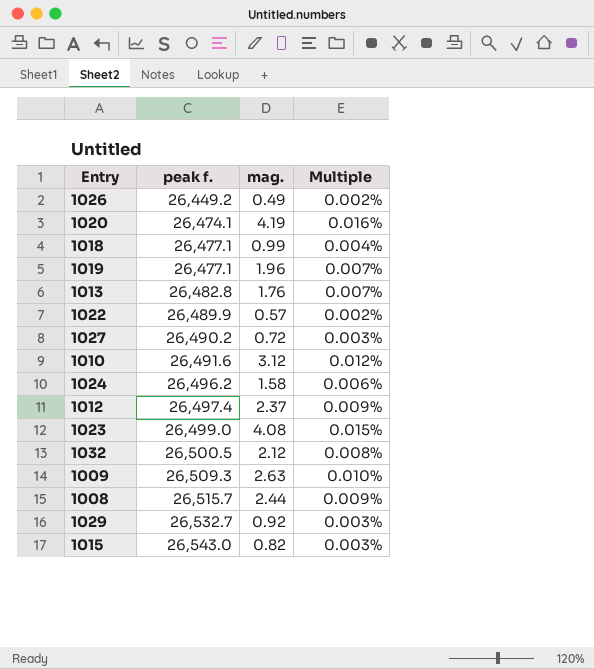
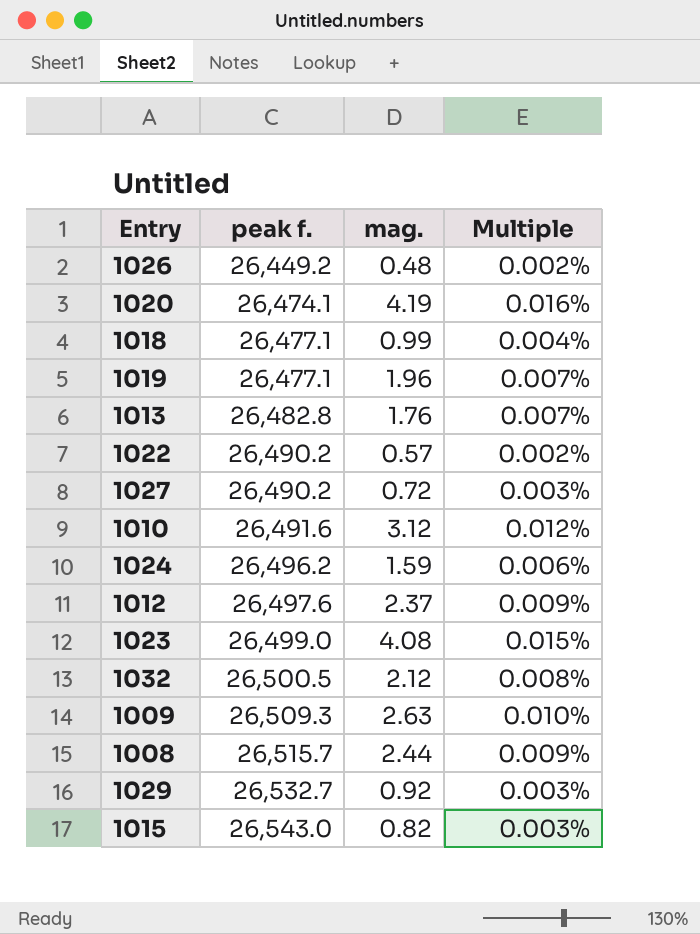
1026 | mag.: 0.49 -> 0.48
1022 | peak f.: 26,489.9 -> 26,490.2
1024 | mag.: 1.58 -> 1.59
1012 | peak f.: 26,497.4 -> 26,497.6

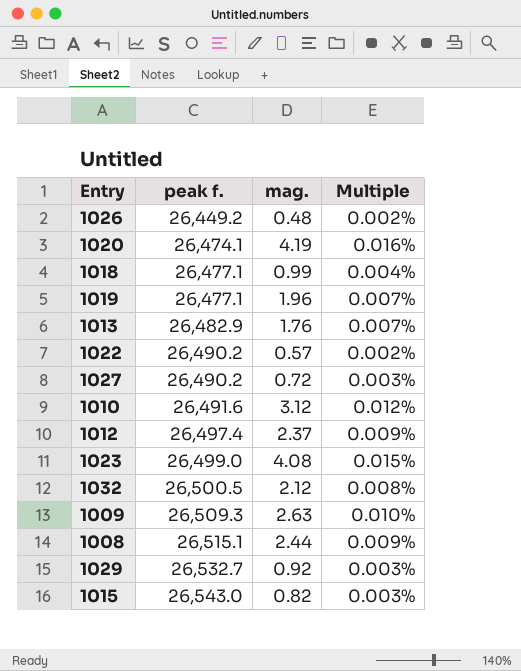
row 1024: 26,496.2 | 1.59 | 0.006% -> none
1013 | peak f.: 26,482.8 -> 26,482.9
1012 | peak f.: 26,497.6 -> 26,497.4
1008 | peak f.: 26,515.7 -> 26,515.1

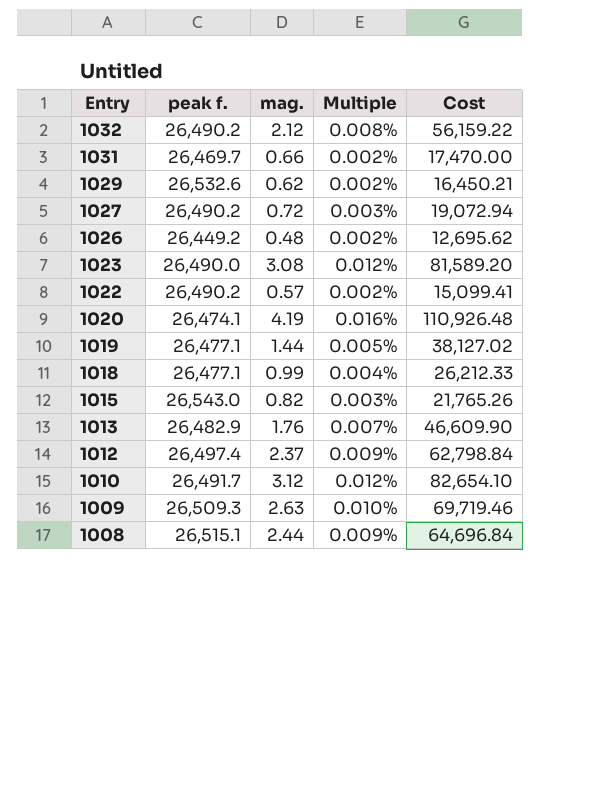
row order: peak f. ascending -> Entry descending
column Cost | formula: none -> [peak f.] * [mag.]
1032 | peak f.: 26,500.5 -> 26,490.2
row 1031: none -> 26,469.7 | 0.66 | 0.002% | 17,470.00
1029 | peak f.: 26,532.7 -> 26,532.6
1029 | mag.: 0.92 -> 0.62
1029 | Multiple: 0.003% -> 0.002%
1023 | peak f.: 26,499.0 -> 26,490.0
1023 | mag.: 4.08 -> 3.08
1023 | Multiple: 0.015% -> 0.012%
1019 | mag.: 1.96 -> 1.44
1019 | Multiple: 0.007% -> 0.005%
1010 | peak f.: 26,491.6 -> 26,491.7

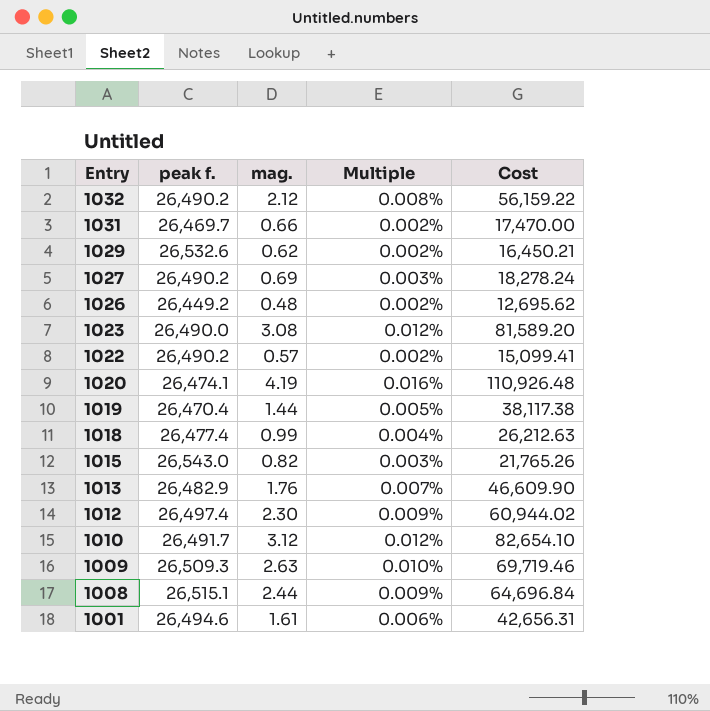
1027 | mag.: 0.72 -> 0.69
1027 | Cost: 19,072.94 -> 18,278.24
1019 | peak f.: 26,477.1 -> 26,470.4
1019 | Cost: 38,127.02 -> 38,117.38
1018 | peak f.: 26,477.1 -> 26,477.4
1018 | Cost: 26,212.33 -> 26,212.63
1012 | mag.: 2.37 -> 2.30
1012 | Cost: 62,798.84 -> 60,944.02
row 1001: none -> 26,494.6 | 1.61 | 0.006% | 42,656.31

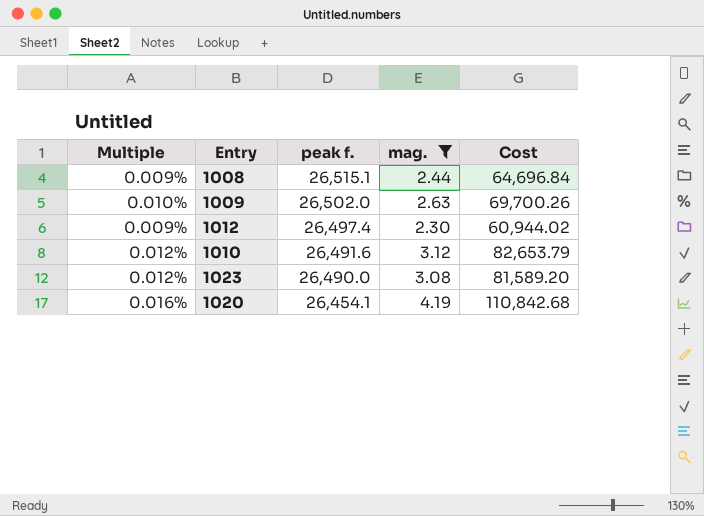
filter: none -> mag. >= 2.30
row order: Entry descending -> peak f. descending
column Multiple | position: 4 -> 1
1009 | peak f.: 26,509.3 -> 26,502.0
1009 | Cost: 69,719.46 -> 69,700.26
1010 | peak f.: 26,491.7 -> 26,491.6
1010 | Cost: 82,654.10 -> 82,653.79
1020 | peak f.: 26,474.1 -> 26,454.1
1020 | Cost: 110,926.48 -> 110,842.68

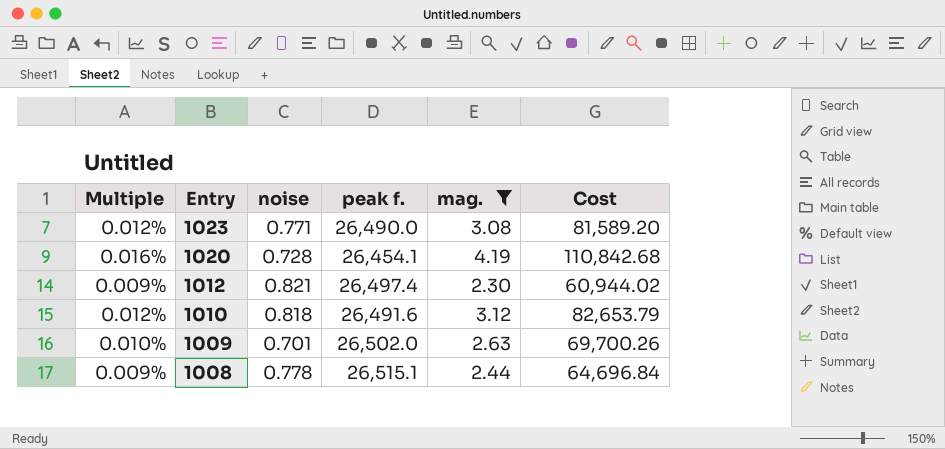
row order: peak f. descending -> Entry descending
column noise | position: none -> 3

